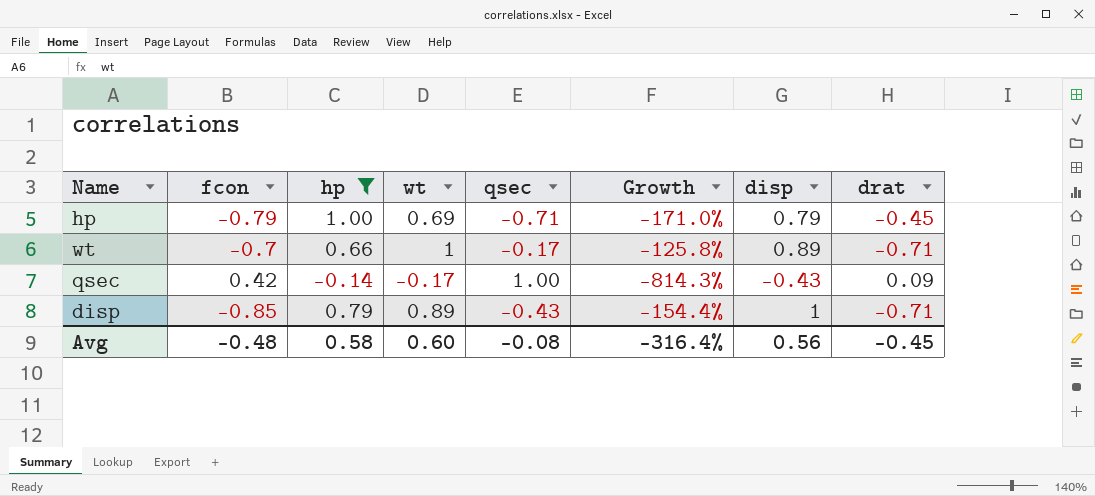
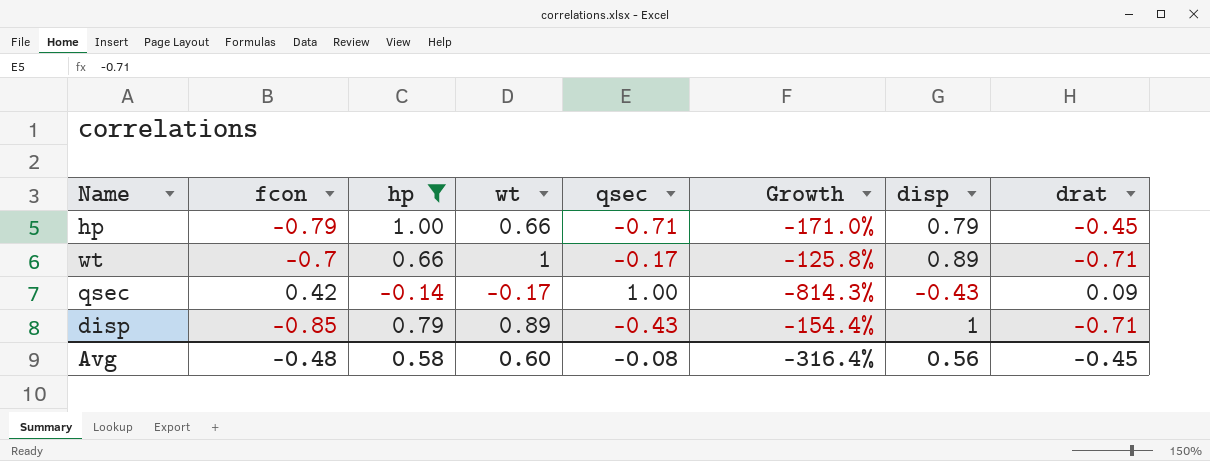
hp | wt: 0.69 -> 0.66

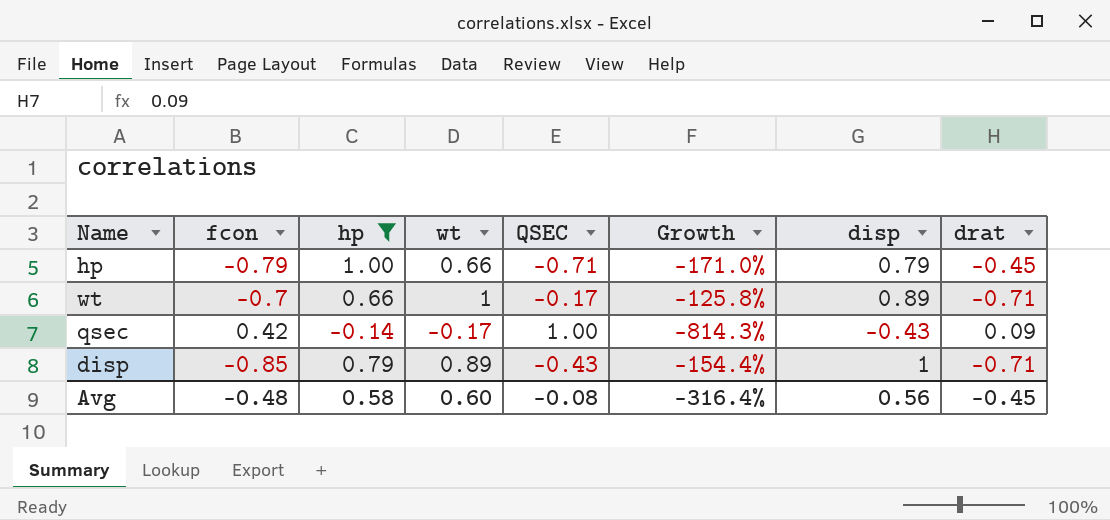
column name: qsec -> QSEC

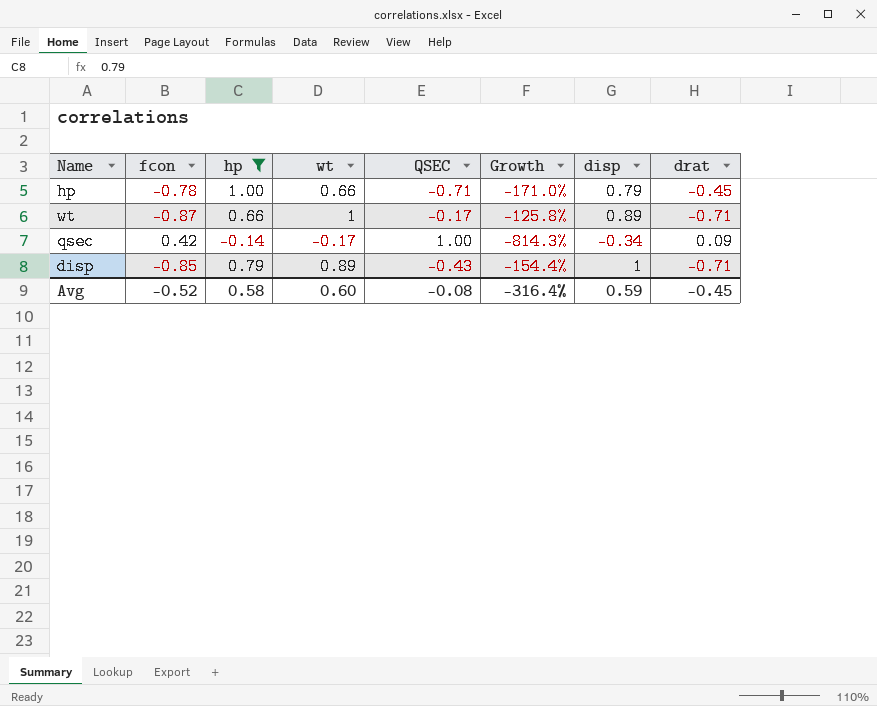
hp | fcon: -0.79 -> -0.78
wt | fcon: -0.7 -> -0.87
qsec | disp: -0.43 -> -0.34
Avg | fcon: -0.48 -> -0.52
Avg | disp: 0.56 -> 0.59

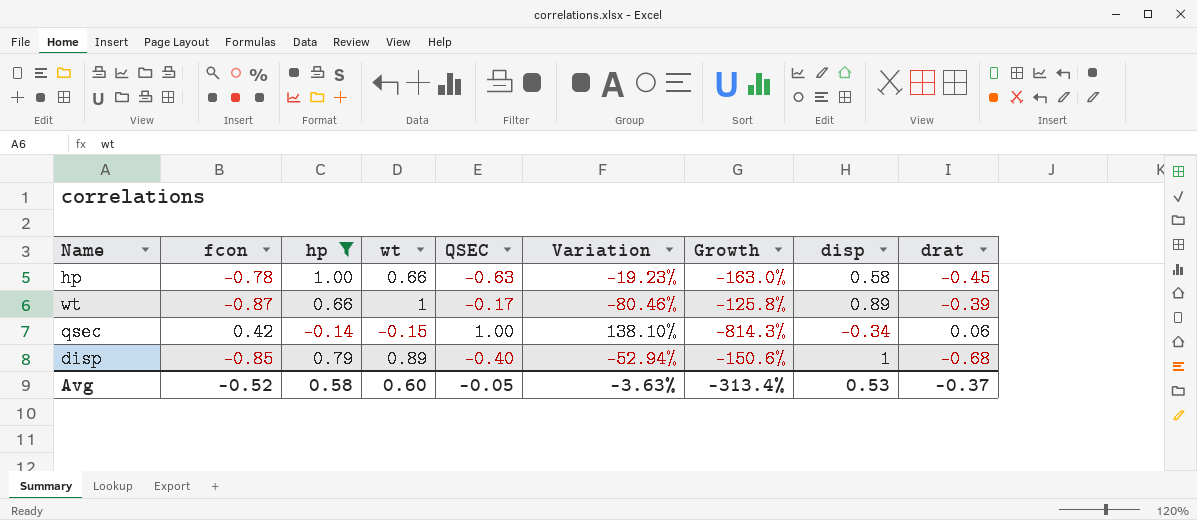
column Variation | formula: none -> ([QSEC] - [fcon]) / [fcon]
hp | QSEC: -0.71 -> -0.63
hp | Growth: -171.0% -> -163.0%
hp | disp: 0.79 -> 0.58
wt | drat: -0.71 -> -0.39
qsec | wt: -0.17 -> -0.15
qsec | drat: 0.09 -> 0.06
disp | QSEC: -0.43 -> -0.40
disp | Growth: -154.4% -> -150.6%
disp | drat: -0.71 -> -0.68
Avg | QSEC: -0.08 -> -0.05
Avg | Growth: -316.4% -> -313.4%
Avg | disp: 0.59 -> 0.53
Avg | drat: -0.45 -> -0.37

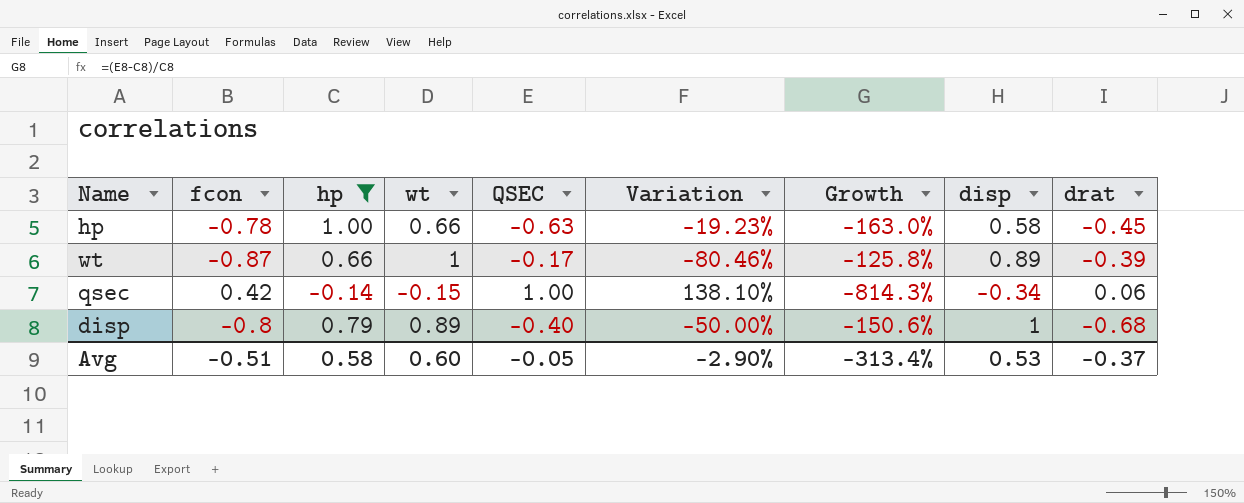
disp | fcon: -0.85 -> -0.8
disp | Variation: -52.94% -> -50.00%
Avg | fcon: -0.52 -> -0.51
Avg | Variation: -3.63% -> -2.90%

